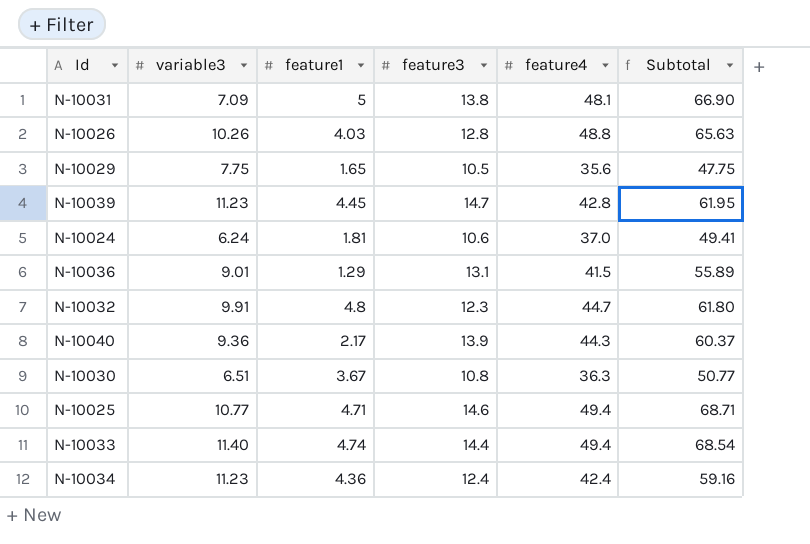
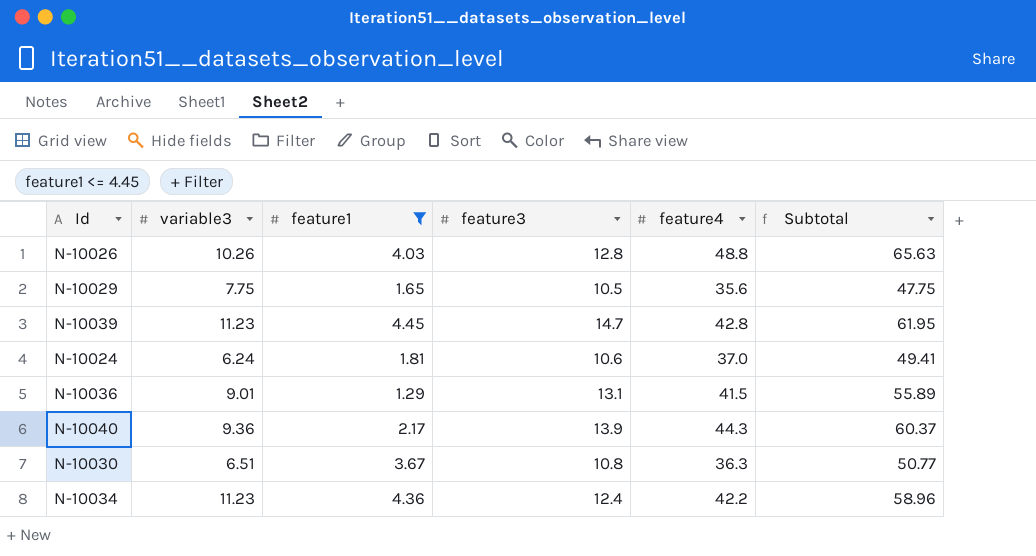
filter: none -> feature1 <= 4.45
N-10034 | feature4: 42.4 -> 42.2
N-10034 | Subtotal: 59.16 -> 58.96

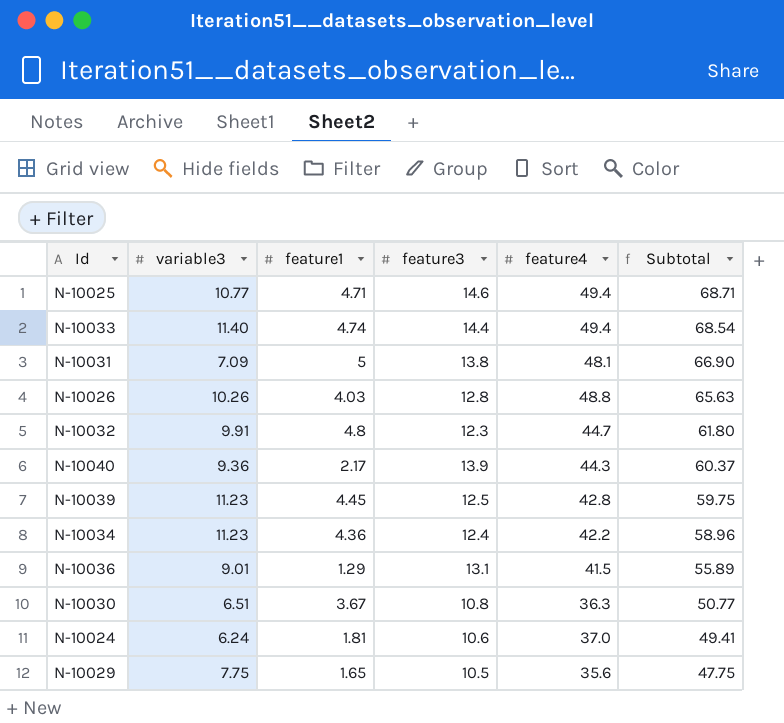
filter: feature1 <= 4.45 -> none
row order: none -> Subtotal descending
N-10039 | feature3: 14.7 -> 12.5
N-10039 | Subtotal: 61.95 -> 59.75

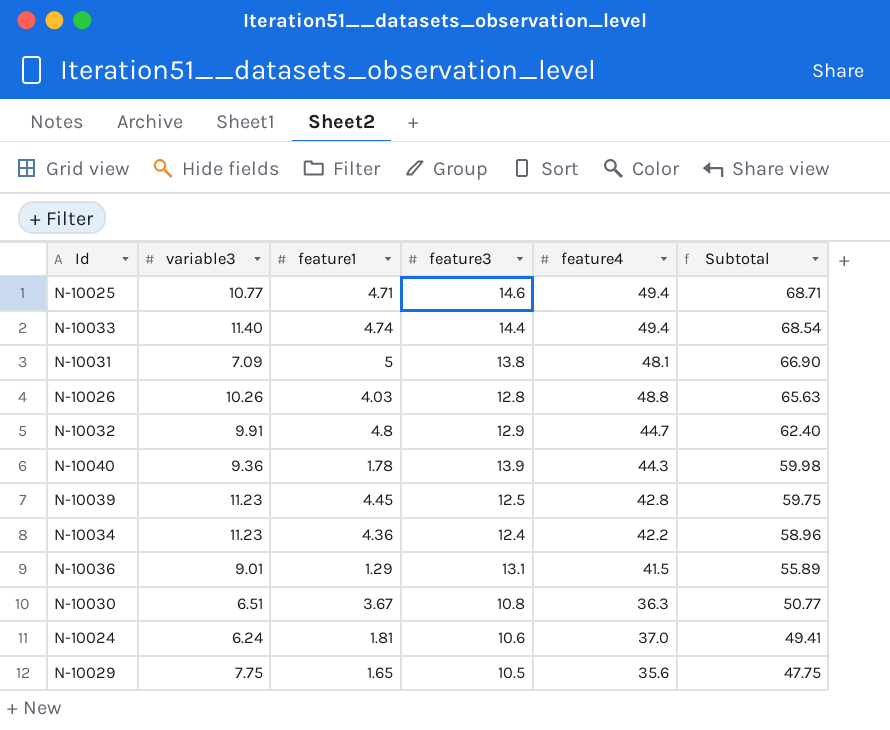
N-10032 | feature3: 12.3 -> 12.9
N-10032 | Subtotal: 61.80 -> 62.40
N-10040 | feature1: 2.17 -> 1.78
N-10040 | Subtotal: 60.37 -> 59.98

